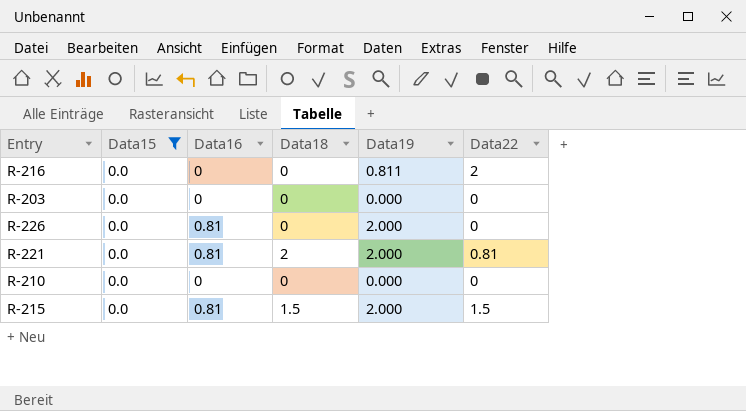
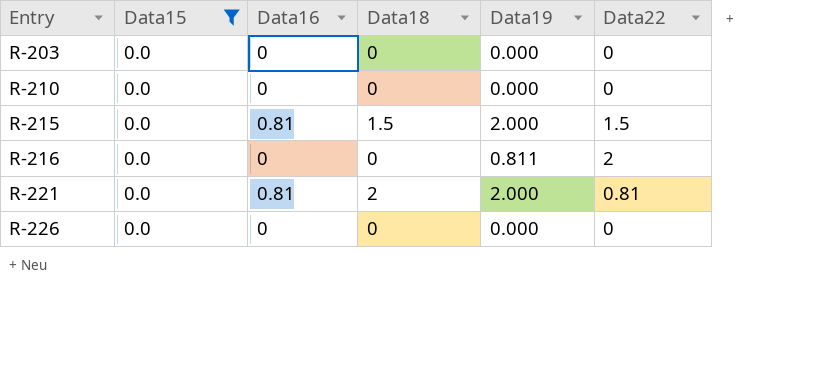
row order: none -> Entry ascending
R-226 | Data16: 0.81 -> 0
R-226 | Data19: 2.000 -> 0.000

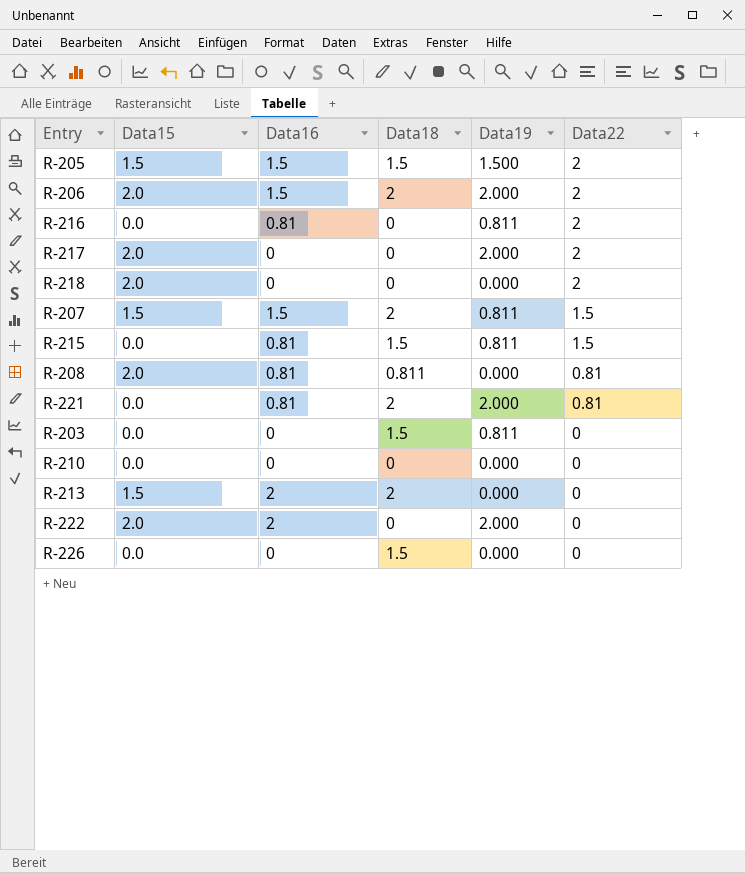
filter: Data15 = 0.0 -> none
row order: Entry ascending -> Data22 descending
R-216 | Data16: 0 -> 0.81
R-215 | Data19: 2.000 -> 0.811
R-203 | Data18: 0 -> 1.5
R-203 | Data19: 0.000 -> 0.811
R-226 | Data18: 0 -> 1.5

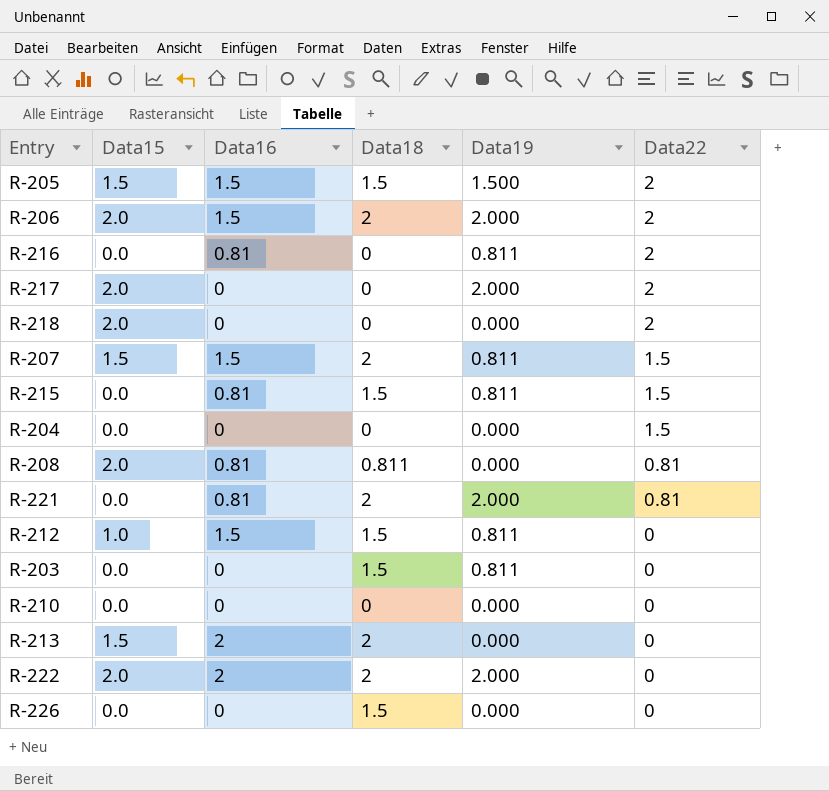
row R-204: none -> 0.0 | 0 | 0 | 0.000 | 1.5
row R-212: none -> 1.0 | 1.5 | 1.5 | 0.811 | 0
R-222 | Data18: 0 -> 2

